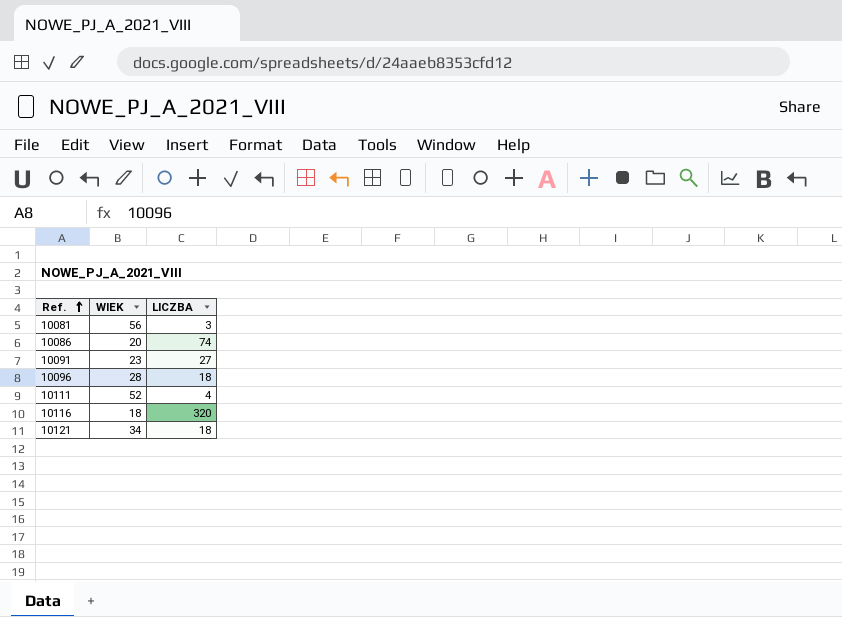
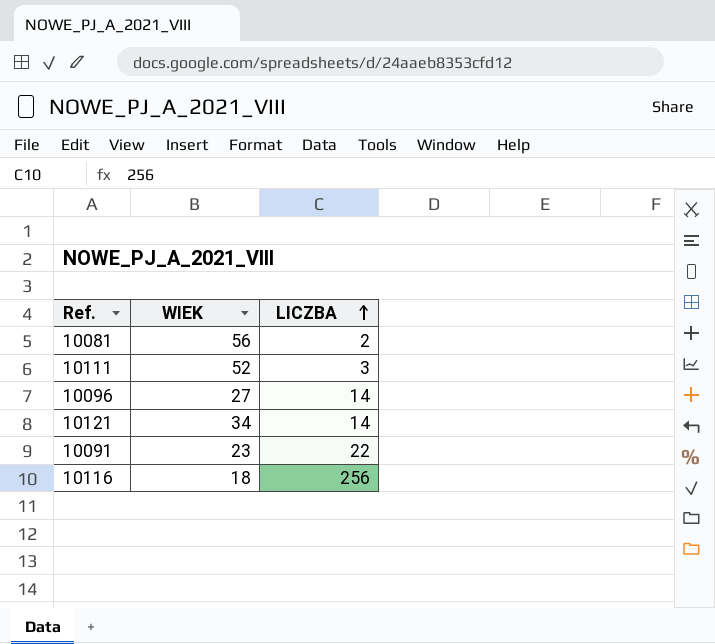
row order: Ref. ascending -> LICZBA ascending
row 10086: 20 | 74 -> none
10081 | LICZBA: 3 -> 2
10111 | LICZBA: 4 -> 3
10096 | WIEK: 28 -> 27
10096 | LICZBA: 18 -> 14
10121 | LICZBA: 18 -> 14
10091 | LICZBA: 27 -> 22
10116 | LICZBA: 320 -> 256

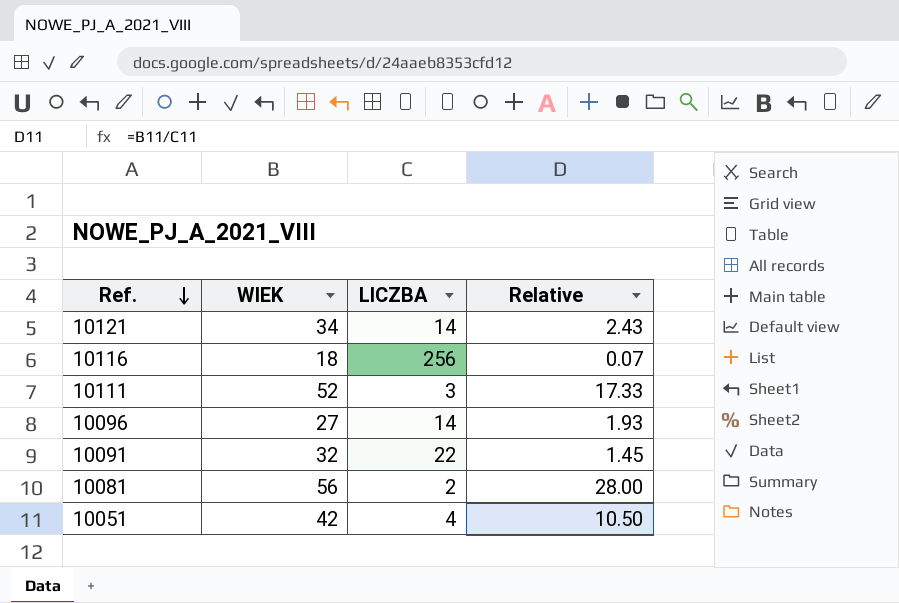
row order: LICZBA ascending -> Ref. descending
column Relative | formula: none -> [WIEK] / [LICZBA]
10091 | WIEK: 23 -> 32
row 10051: none -> 42 | 4 | 10.50

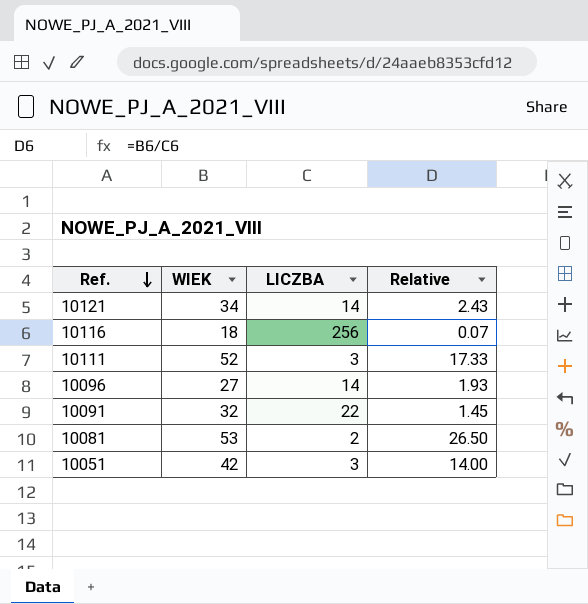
10081 | WIEK: 56 -> 53
10081 | Relative: 28.00 -> 26.50
10051 | LICZBA: 4 -> 3
10051 | Relative: 10.50 -> 14.00

